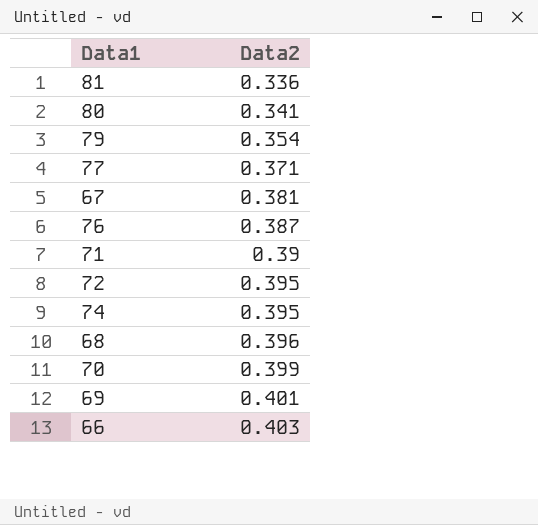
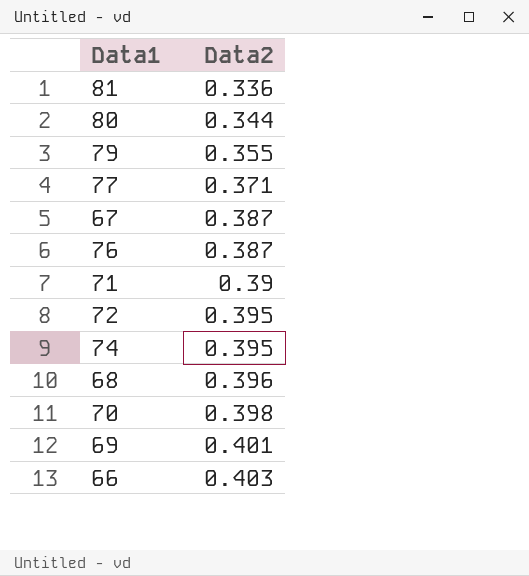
80 | Data2: 0.341 -> 0.344
79 | Data2: 0.354 -> 0.355
67 | Data2: 0.381 -> 0.387
70 | Data2: 0.399 -> 0.398

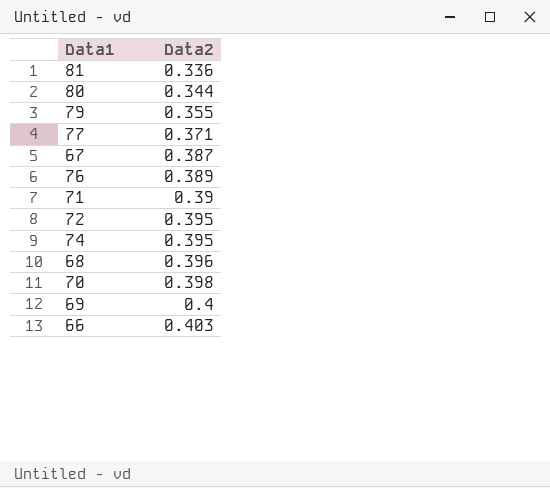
76 | Data2: 0.387 -> 0.389
69 | Data2: 0.401 -> 0.4

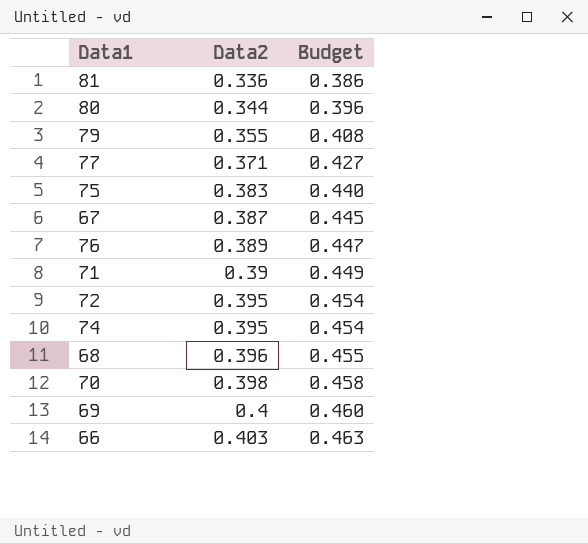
column Budget | formula: none -> [Data2] * 1.15
row 75: none -> 0.383 | 0.440

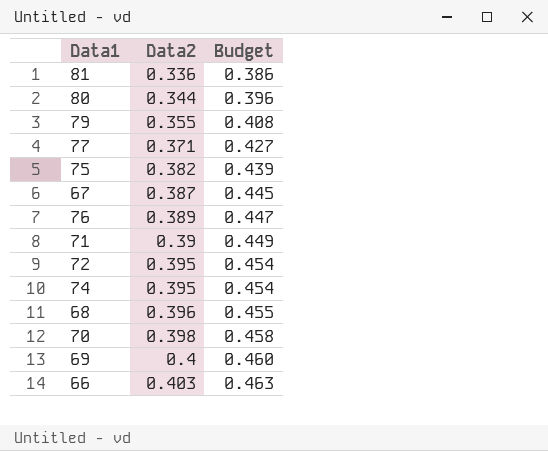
75 | Data2: 0.383 -> 0.382
75 | Budget: 0.440 -> 0.439

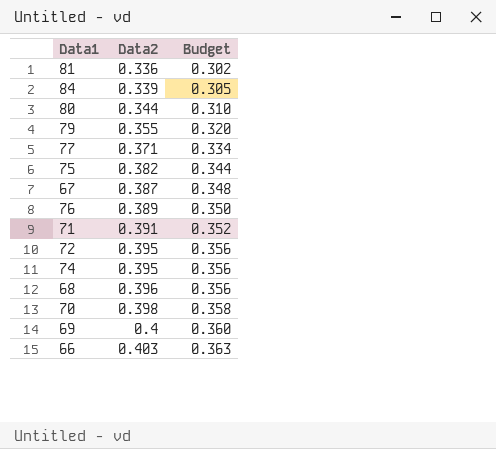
column Budget | formula: [Data2] * 1.15 -> [Data2] * 0.9
row 84: none -> 0.339 | 0.305
71 | Data2: 0.39 -> 0.391

